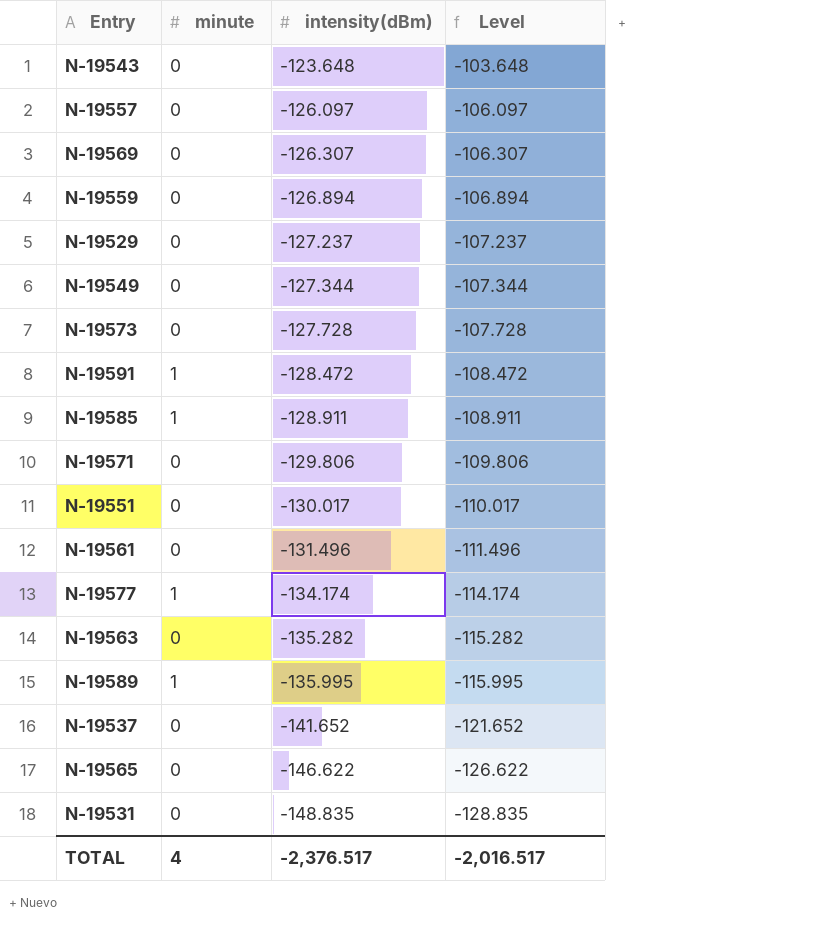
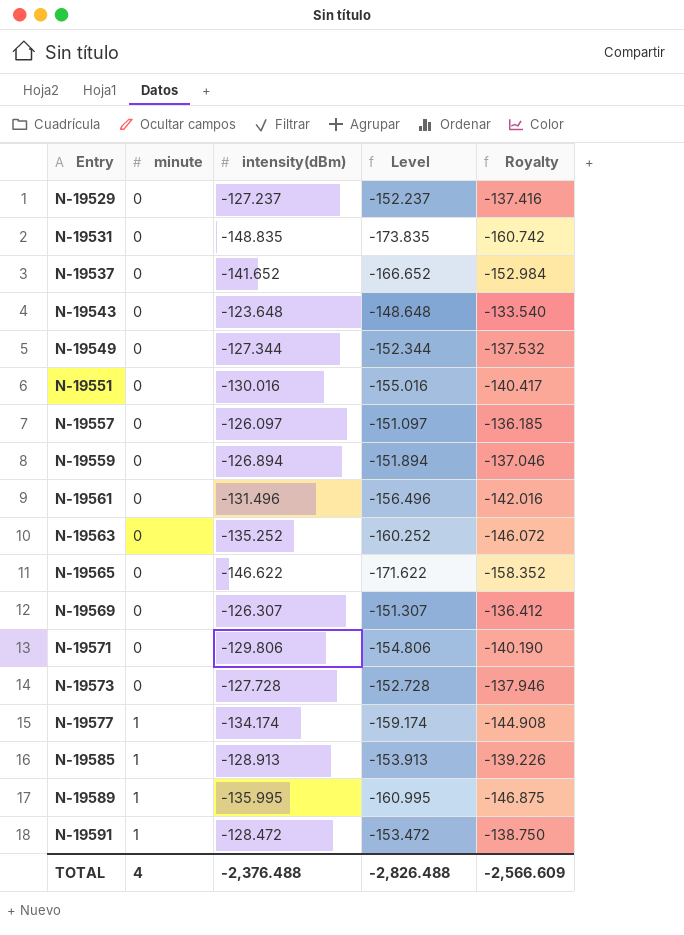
row order: intensity(dBm) descending -> Entry ascending
column Level | formula: [intensity(dBm)] + 20 -> [intensity(dBm)] - 25
column Royalty | formula: none -> [intensity(dBm)] * 1.08
N-19551 | intensity(dBm): -130.017 -> -130.016
N-19563 | intensity(dBm): -135.282 -> -135.252
N-19585 | intensity(dBm): -128.911 -> -128.913
TOTAL | intensity(dBm): -2,376.517 -> -2,376.488
TOTAL | Level: -2,016.517 -> -2,826.488

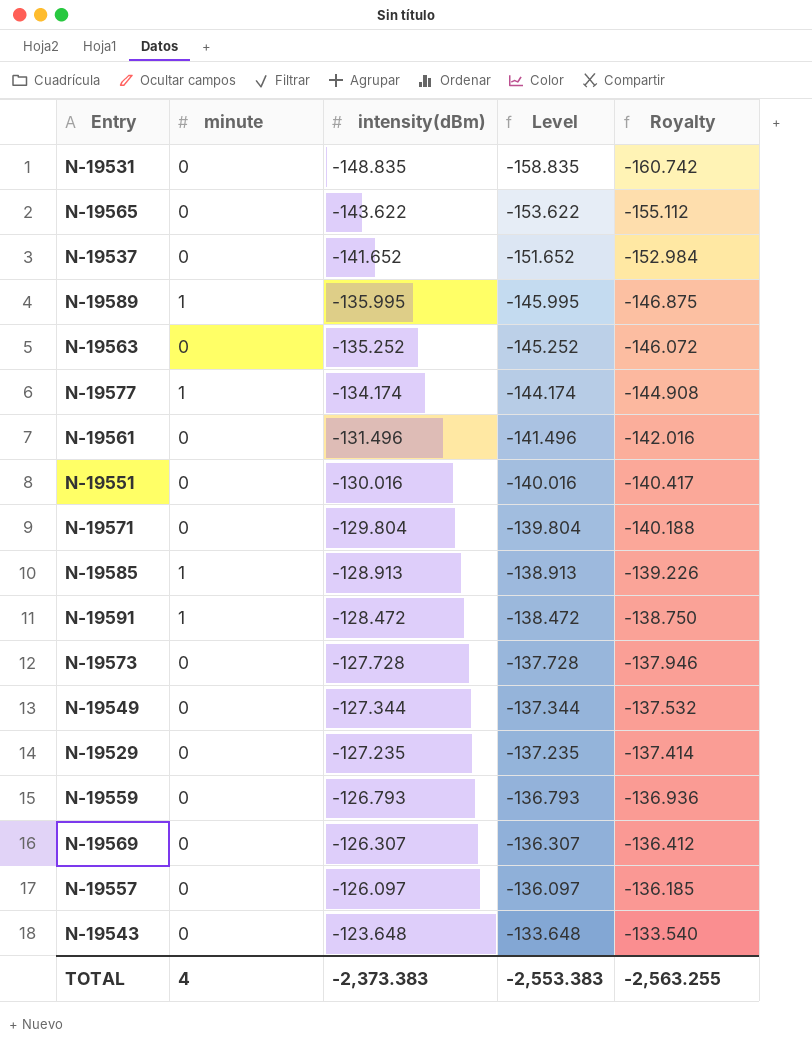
row order: Entry ascending -> intensity(dBm) ascending
column Level | formula: [intensity(dBm)] - 25 -> [intensity(dBm)] - 10
N-19565 | intensity(dBm): -146.622 -> -143.622
N-19565 | Royalty: -158.352 -> -155.112
N-19571 | intensity(dBm): -129.806 -> -129.804
N-19571 | Royalty: -140.190 -> -140.188
N-19529 | intensity(dBm): -127.237 -> -127.235
N-19529 | Royalty: -137.416 -> -137.414
N-19559 | intensity(dBm): -126.894 -> -126.793
N-19559 | Royalty: -137.046 -> -136.936
TOTAL | intensity(dBm): -2,376.488 -> -2,373.383
TOTAL | Level: -2,826.488 -> -2,553.383
TOTAL | Royalty: -2,566.609 -> -2,563.255

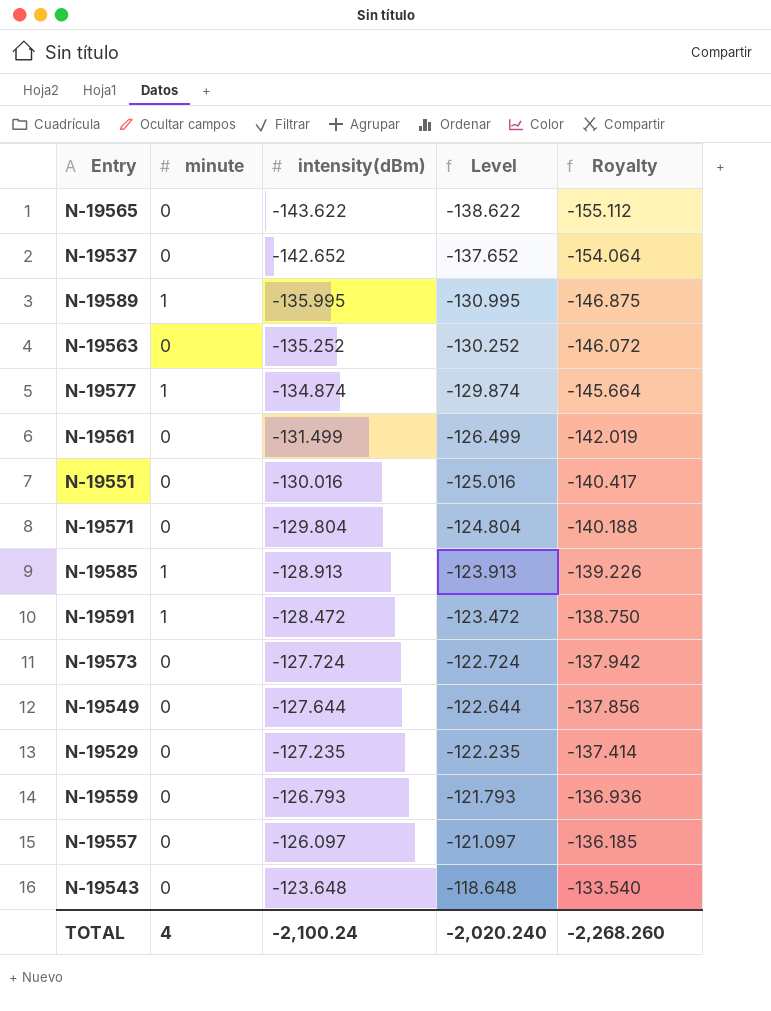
column Level | formula: [intensity(dBm)] - 10 -> [intensity(dBm)] + 5
row N-19531: 0 | -148.835 | -158.835 | -160.742 -> none
row N-19569: 0 | -126.307 | -136.307 | -136.412 -> none
N-19537 | intensity(dBm): -141.652 -> -142.652
N-19537 | Royalty: -152.984 -> -154.064
N-19577 | intensity(dBm): -134.174 -> -134.874
N-19577 | Royalty: -144.908 -> -145.664
N-19561 | intensity(dBm): -131.496 -> -131.499
N-19561 | Royalty: -142.016 -> -142.019
N-19573 | intensity(dBm): -127.728 -> -127.724
N-19573 | Royalty: -137.946 -> -137.942
N-19549 | intensity(dBm): -127.344 -> -127.644
N-19549 | Royalty: -137.532 -> -137.856
TOTAL | intensity(dBm): -2,373.383 -> -2,100.24
TOTAL | Level: -2,553.383 -> -2,020.240
TOTAL | Royalty: -2,563.255 -> -2,268.260

